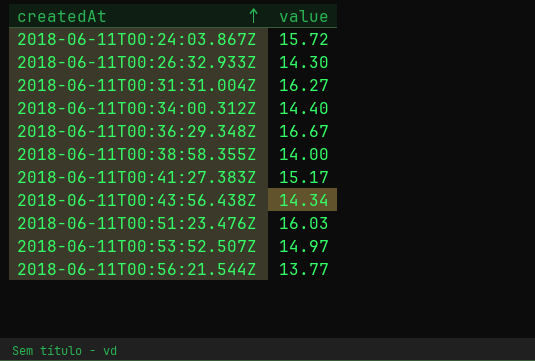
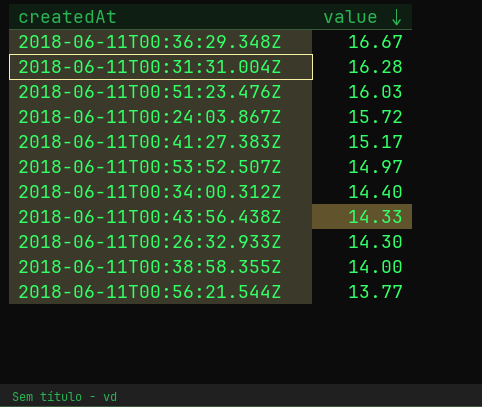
row order: createdAt ascending -> value descending
2018-06-11T00:31:31.004Z | value: 16.27 -> 16.28
2018-06-11T00:43:56.438Z | value: 14.34 -> 14.33

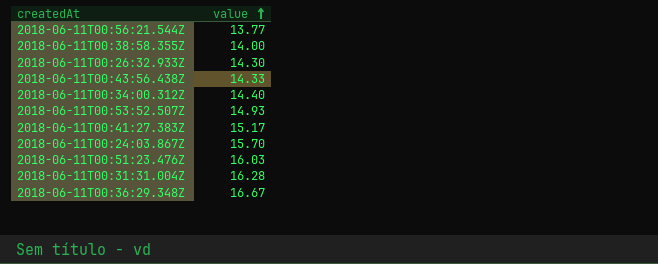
row order: value descending -> value ascending
2018-06-11T00:53:52.507Z | value: 14.97 -> 14.93
2018-06-11T00:24:03.867Z | value: 15.72 -> 15.70

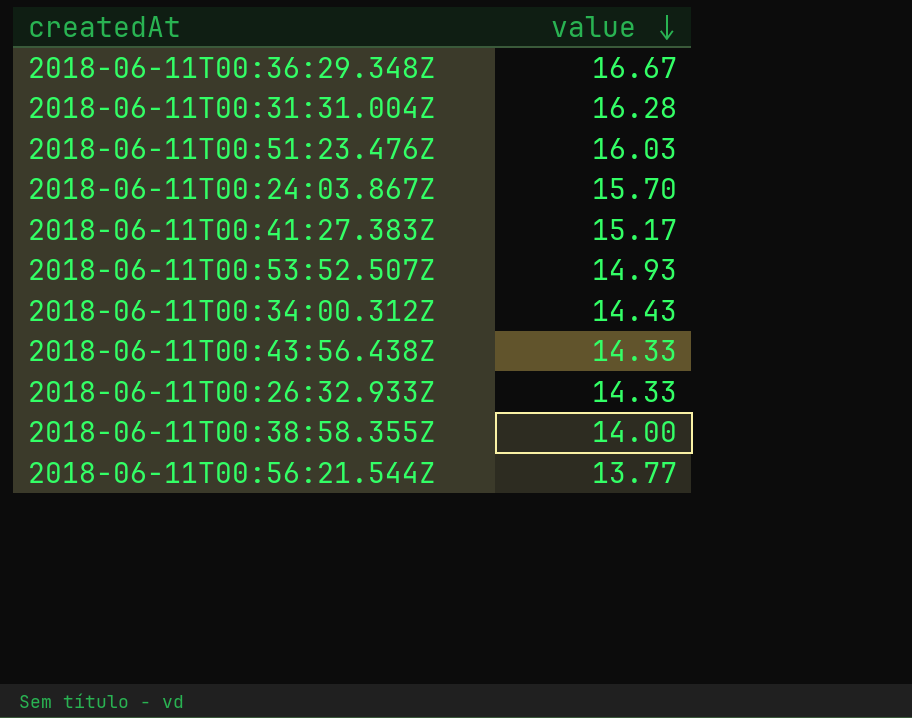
row order: value ascending -> value descending
2018-06-11T00:34:00.312Z | value: 14.40 -> 14.43
2018-06-11T00:26:32.933Z | value: 14.30 -> 14.33

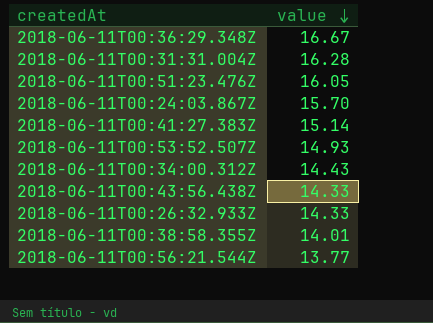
2018-06-11T00:51:23.476Z | value: 16.03 -> 16.05
2018-06-11T00:41:27.383Z | value: 15.17 -> 15.14
2018-06-11T00:38:58.355Z | value: 14.00 -> 14.01

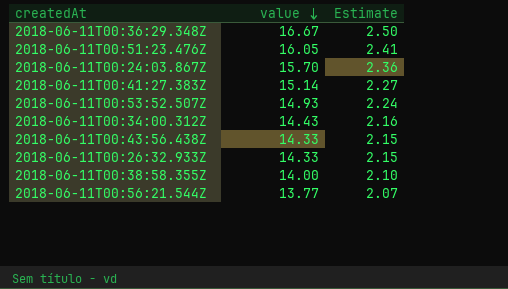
column Estimate | formula: none -> [value] * 0.15
row 2018-06-11T00:31:31.004Z: 16.28 -> none
2018-06-11T00:38:58.355Z | value: 14.01 -> 14.00

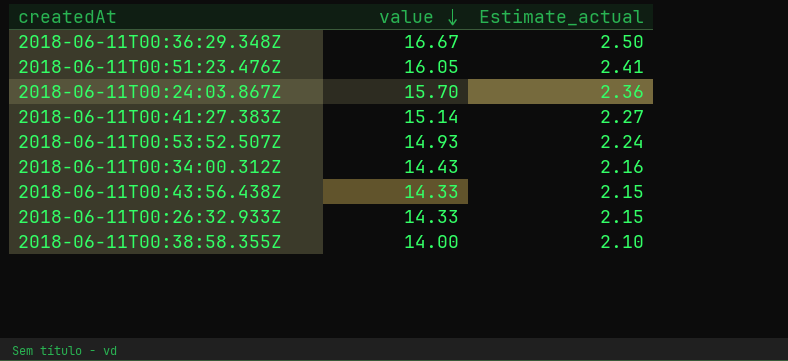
column name: Estimate -> Estimate_actual
row 2018-06-11T00:56:21.544Z: 13.77 | 2.07 -> none

